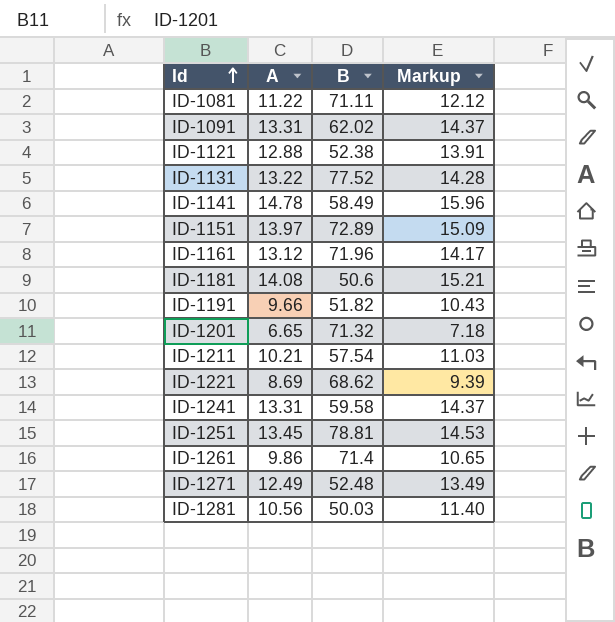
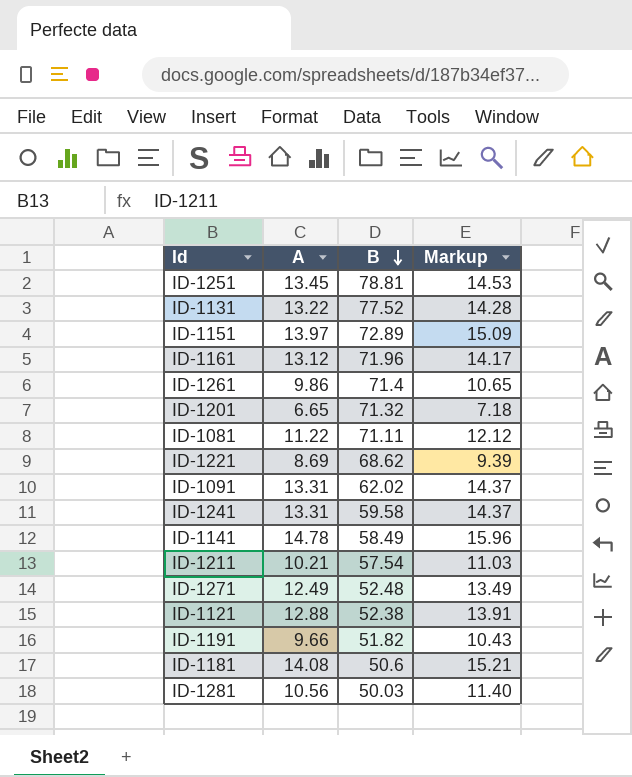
row order: Id ascending -> B descending

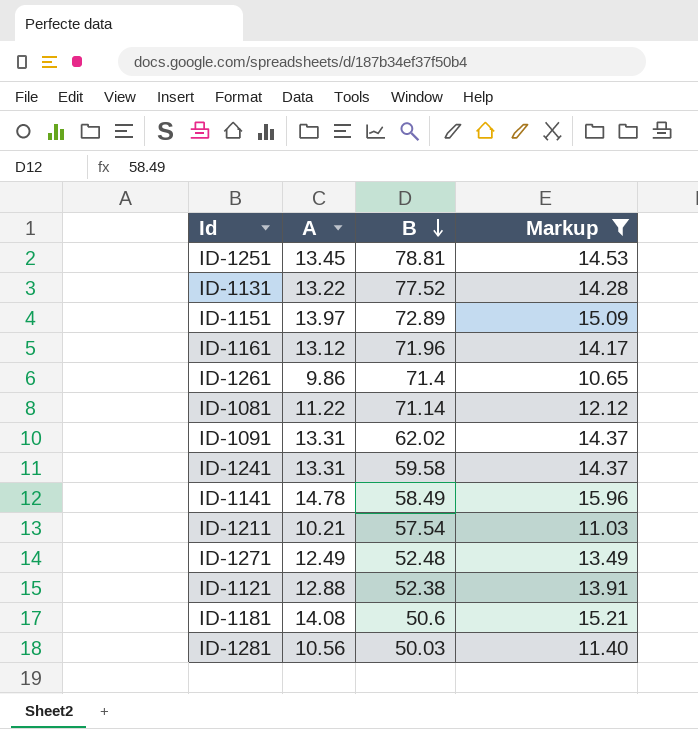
filter: none -> Markup >= 10.65
ID-1081 | B: 71.11 -> 71.14

